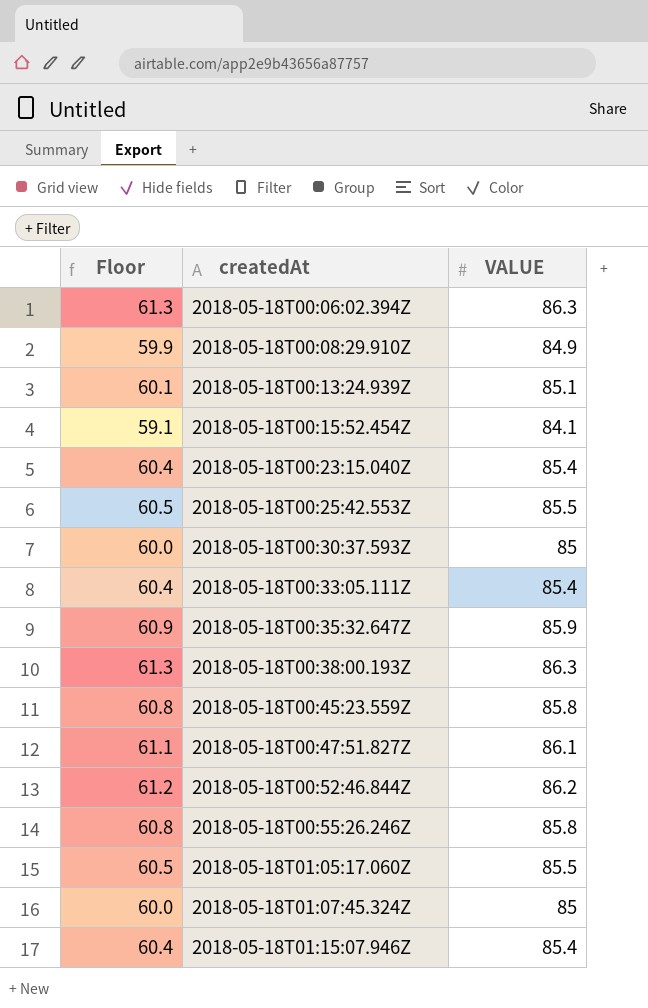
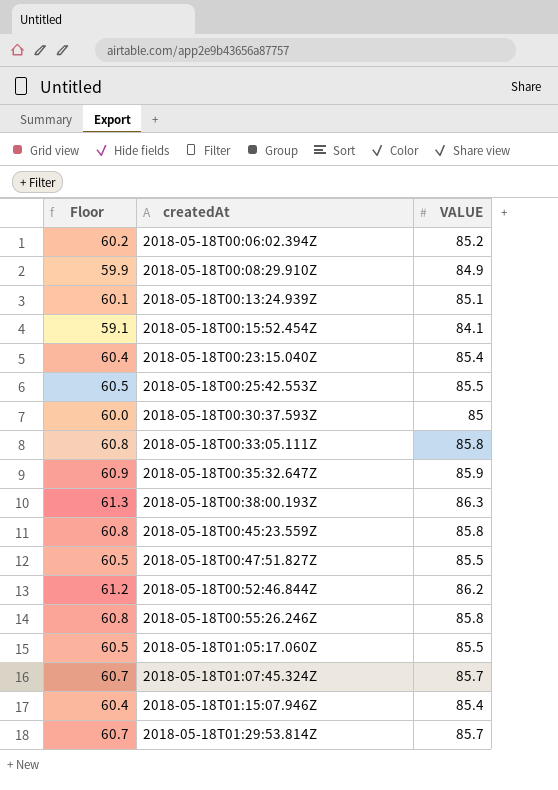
2018-05-18T00:06:02.394Z | Floor: 61.3 -> 60.2
2018-05-18T00:06:02.394Z | VALUE: 86.3 -> 85.2
2018-05-18T00:33:05.111Z | Floor: 60.4 -> 60.8
2018-05-18T00:33:05.111Z | VALUE: 85.4 -> 85.8
2018-05-18T00:47:51.827Z | Floor: 61.1 -> 60.5
2018-05-18T00:47:51.827Z | VALUE: 86.1 -> 85.5
2018-05-18T01:07:45.324Z | Floor: 60.0 -> 60.7
2018-05-18T01:07:45.324Z | VALUE: 85 -> 85.7
row 2018-05-18T01:29:53.814Z: none -> 60.7 | 85.7

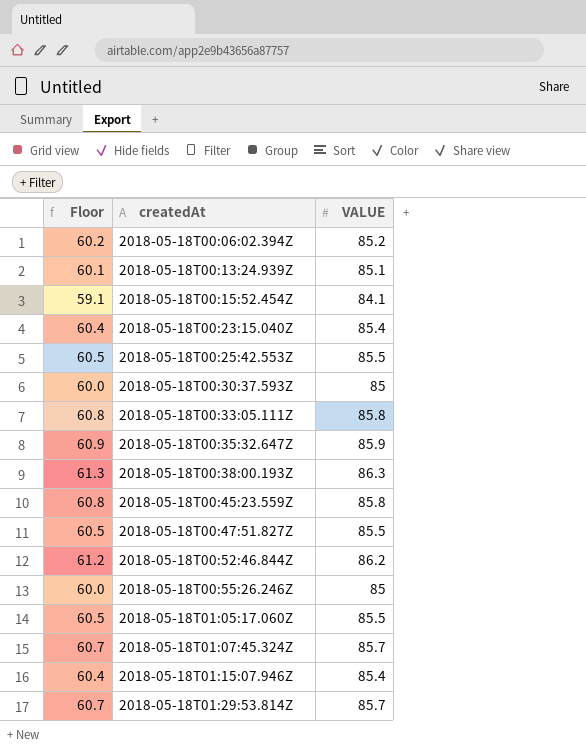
row 2018-05-18T00:08:29.910Z: 59.9 | 84.9 -> none
2018-05-18T00:55:26.246Z | Floor: 60.8 -> 60.0
2018-05-18T00:55:26.246Z | VALUE: 85.8 -> 85

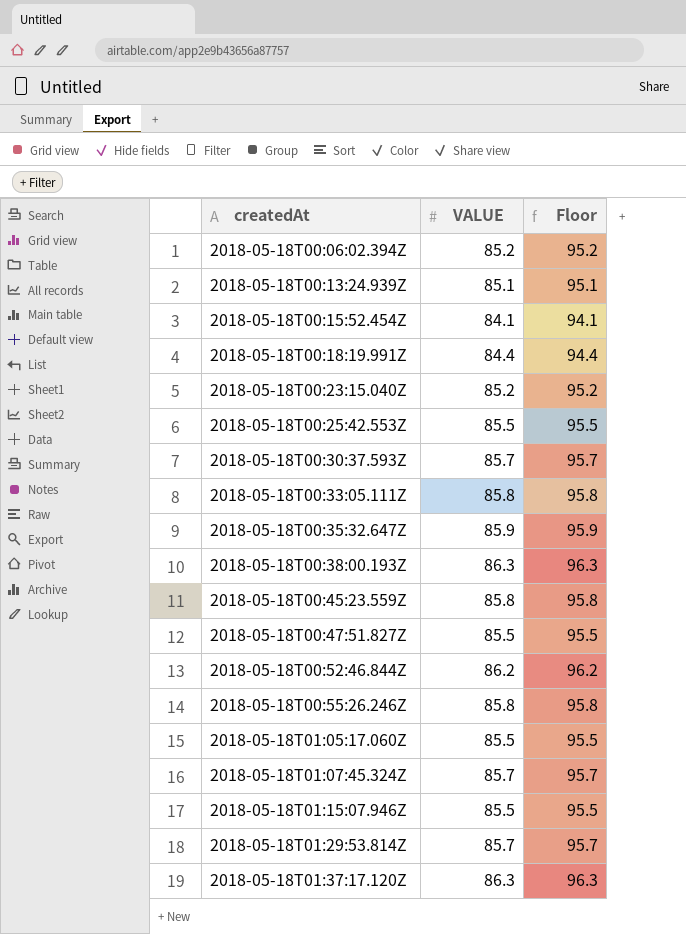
column Floor | formula: [VALUE] - 25 -> [VALUE] + 10
column Floor | position: 1 -> 3
row 2018-05-18T00:18:19.991Z: none -> 84.4 | 94.4
2018-05-18T00:23:15.040Z | VALUE: 85.4 -> 85.2
2018-05-18T00:30:37.593Z | VALUE: 85 -> 85.7
2018-05-18T00:55:26.246Z | VALUE: 85 -> 85.8
2018-05-18T01:15:07.946Z | VALUE: 85.4 -> 85.5
row 2018-05-18T01:37:17.120Z: none -> 86.3 | 96.3

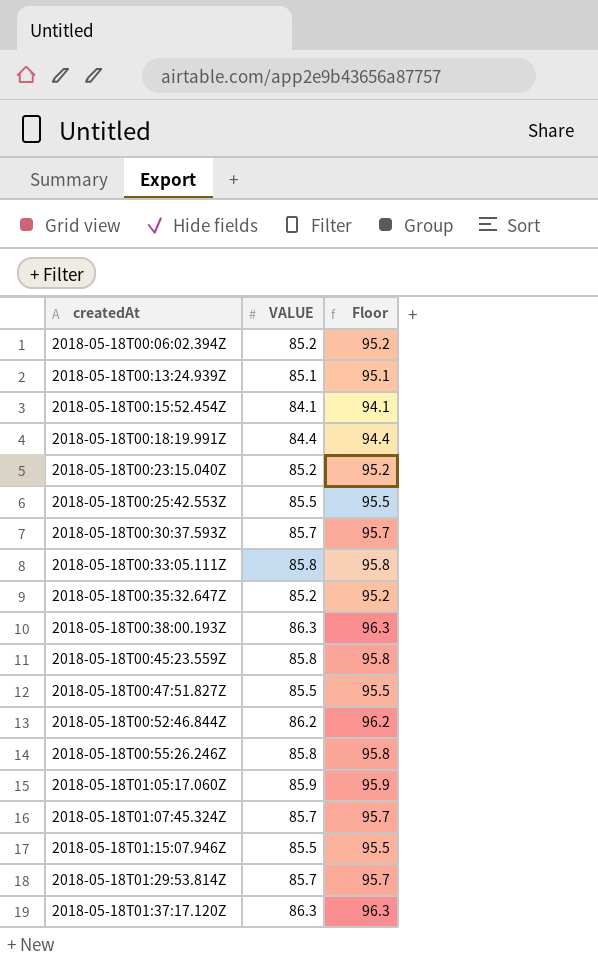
2018-05-18T00:35:32.647Z | VALUE: 85.9 -> 85.2
2018-05-18T00:35:32.647Z | Floor: 95.9 -> 95.2
2018-05-18T01:05:17.060Z | VALUE: 85.5 -> 85.9
2018-05-18T01:05:17.060Z | Floor: 95.5 -> 95.9

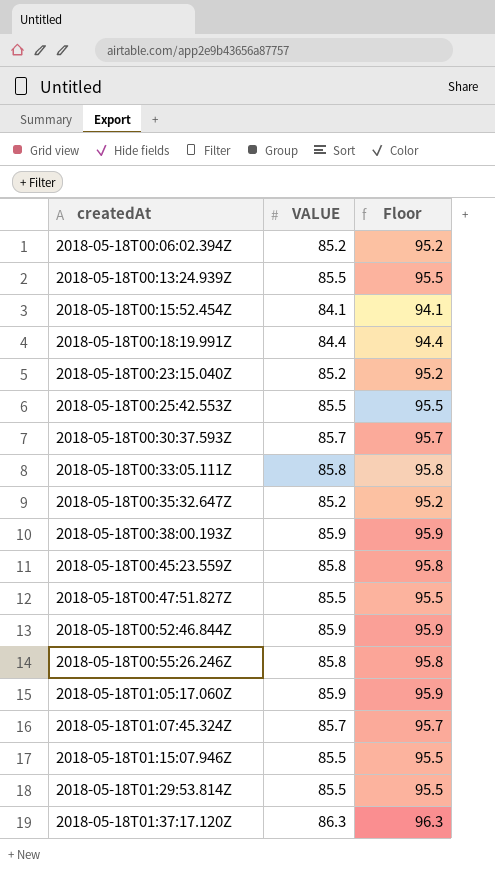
2018-05-18T00:13:24.939Z | VALUE: 85.1 -> 85.5
2018-05-18T00:13:24.939Z | Floor: 95.1 -> 95.5
2018-05-18T00:38:00.193Z | VALUE: 86.3 -> 85.9
2018-05-18T00:38:00.193Z | Floor: 96.3 -> 95.9
2018-05-18T00:52:46.844Z | VALUE: 86.2 -> 85.9
2018-05-18T00:52:46.844Z | Floor: 96.2 -> 95.9
2018-05-18T01:29:53.814Z | VALUE: 85.7 -> 85.5
2018-05-18T01:29:53.814Z | Floor: 95.7 -> 95.5

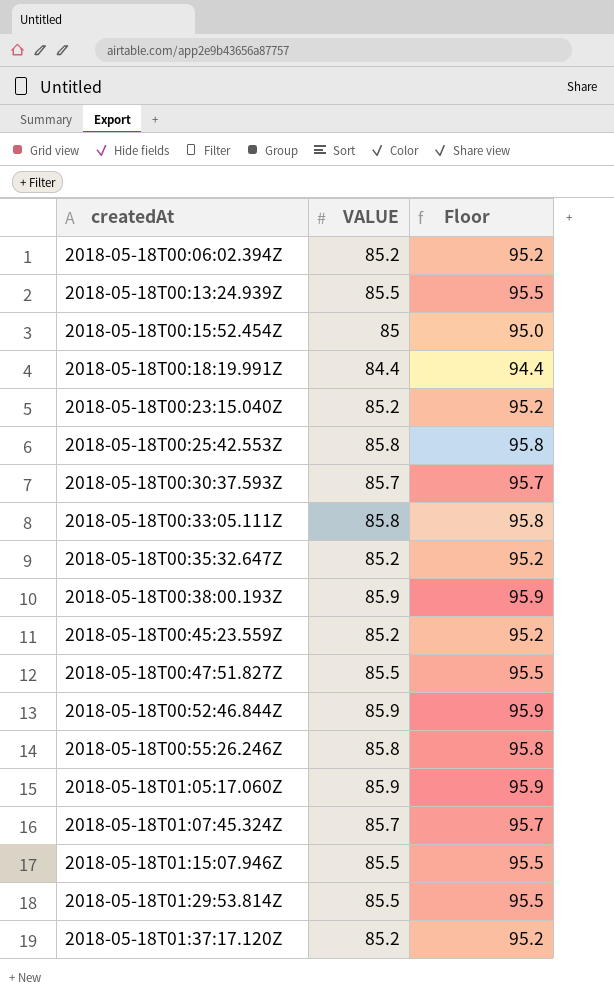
2018-05-18T00:15:52.454Z | VALUE: 84.1 -> 85
2018-05-18T00:15:52.454Z | Floor: 94.1 -> 95.0
2018-05-18T00:25:42.553Z | VALUE: 85.5 -> 85.8
2018-05-18T00:25:42.553Z | Floor: 95.5 -> 95.8
2018-05-18T00:45:23.559Z | VALUE: 85.8 -> 85.2
2018-05-18T00:45:23.559Z | Floor: 95.8 -> 95.2
2018-05-18T01:37:17.120Z | VALUE: 86.3 -> 85.2
2018-05-18T01:37:17.120Z | Floor: 96.3 -> 95.2

